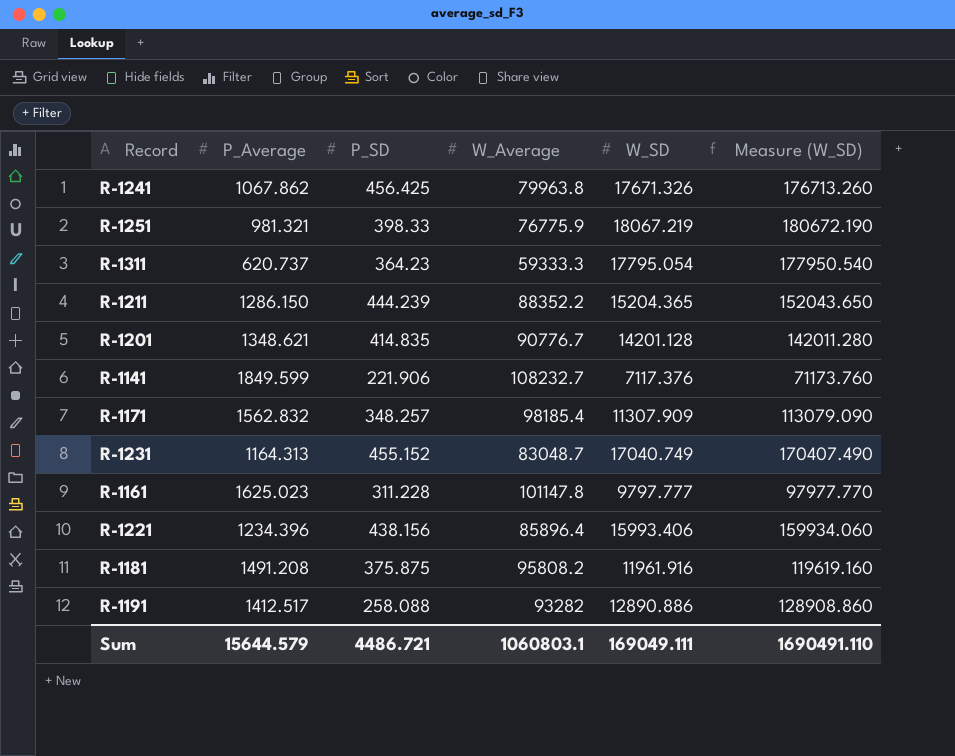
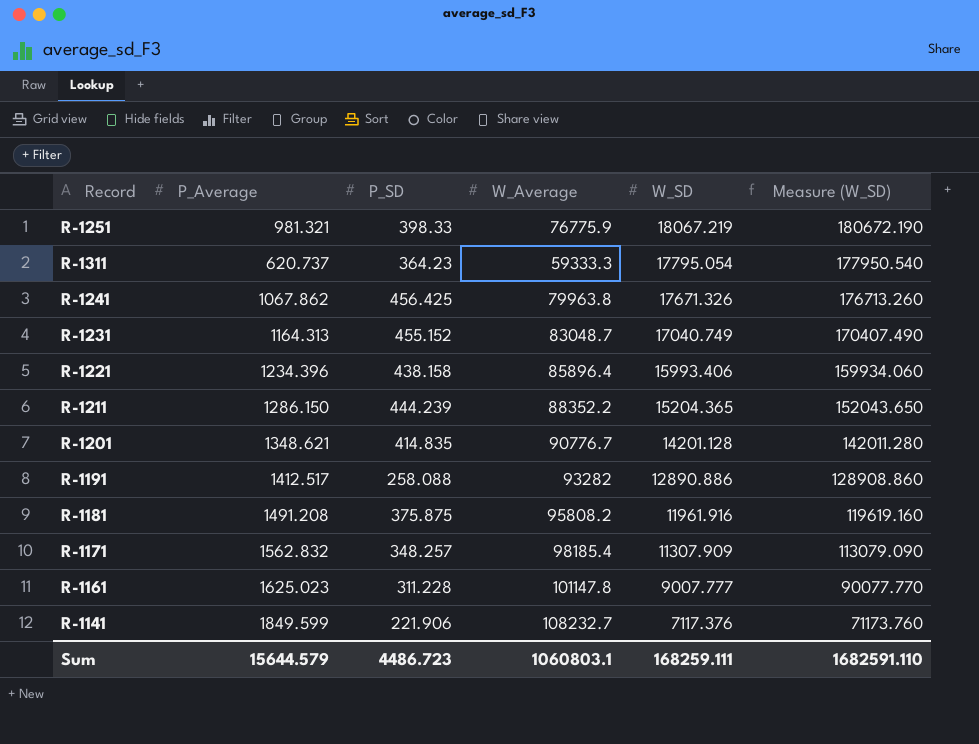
row order: none -> W_SD descending
R-1221 | P_SD: 438.156 -> 438.158
R-1161 | W_SD: 9797.777 -> 9007.777
R-1161 | Measure (W_SD): 97977.770 -> 90077.770
Sum | P_SD: 4486.721 -> 4486.723
Sum | W_SD: 169049.111 -> 168259.111
Sum | Measure (W_SD): 1690491.110 -> 1682591.110

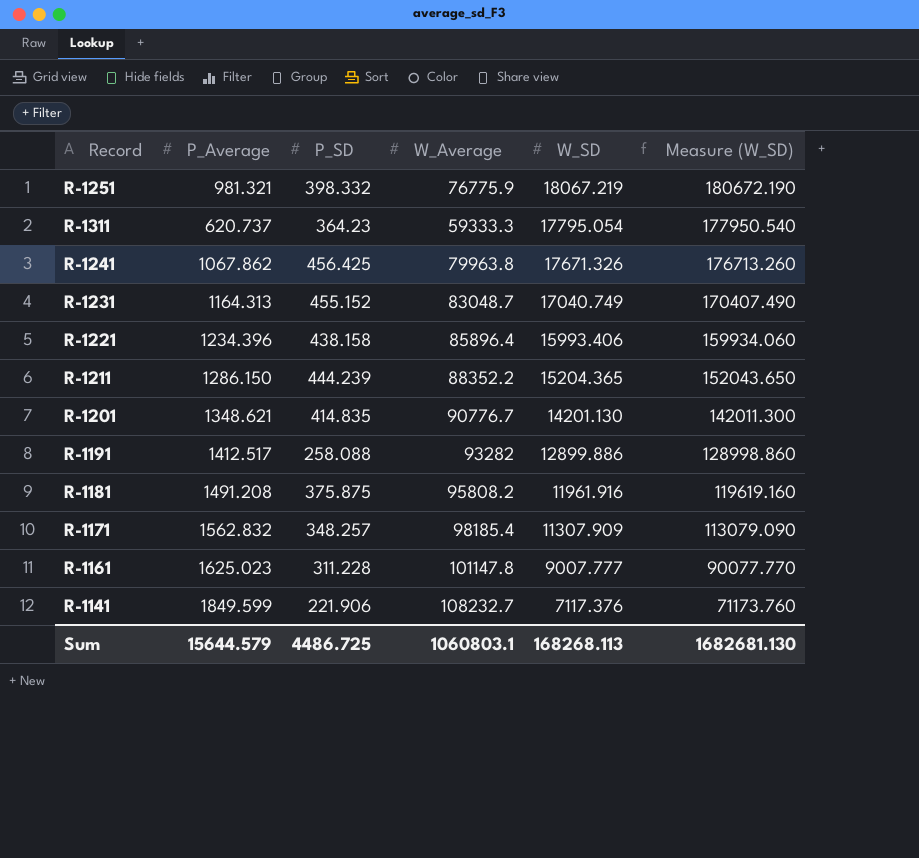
R-1251 | P_SD: 398.33 -> 398.332
R-1201 | W_SD: 14201.128 -> 14201.130
R-1201 | Measure (W_SD): 142011.280 -> 142011.300
R-1191 | W_SD: 12890.886 -> 12899.886
R-1191 | Measure (W_SD): 128908.860 -> 128998.860
Sum | P_SD: 4486.723 -> 4486.725
Sum | W_SD: 168259.111 -> 168268.113
Sum | Measure (W_SD): 1682591.110 -> 1682681.130

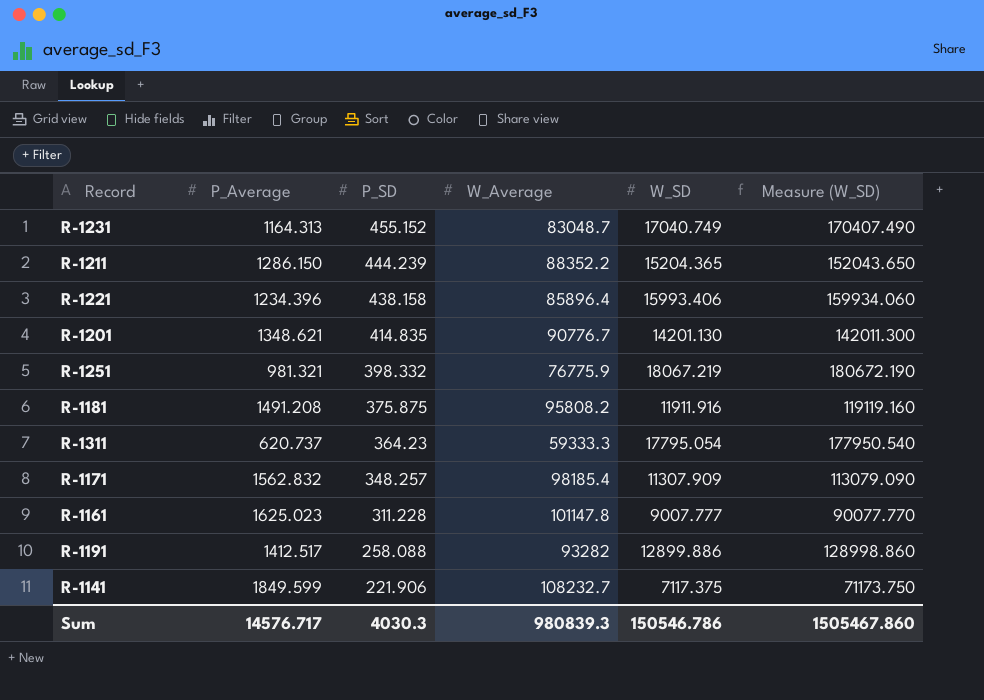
row order: W_SD descending -> P_SD descending
row R-1241: 1067.862 | 456.425 | 79963.8 | 17671.326 | 176713.260 -> none
R-1181 | W_SD: 11961.916 -> 11911.916
R-1181 | Measure (W_SD): 119619.160 -> 119119.160
R-1141 | W_SD: 7117.376 -> 7117.375
R-1141 | Measure (W_SD): 71173.760 -> 71173.750
Sum | P_Average: 15644.579 -> 14576.717
Sum | P_SD: 4486.725 -> 4030.3
Sum | W_Average: 1060803.1 -> 980839.3
Sum | W_SD: 168268.113 -> 150546.786
Sum | Measure (W_SD): 1682681.130 -> 1505467.860

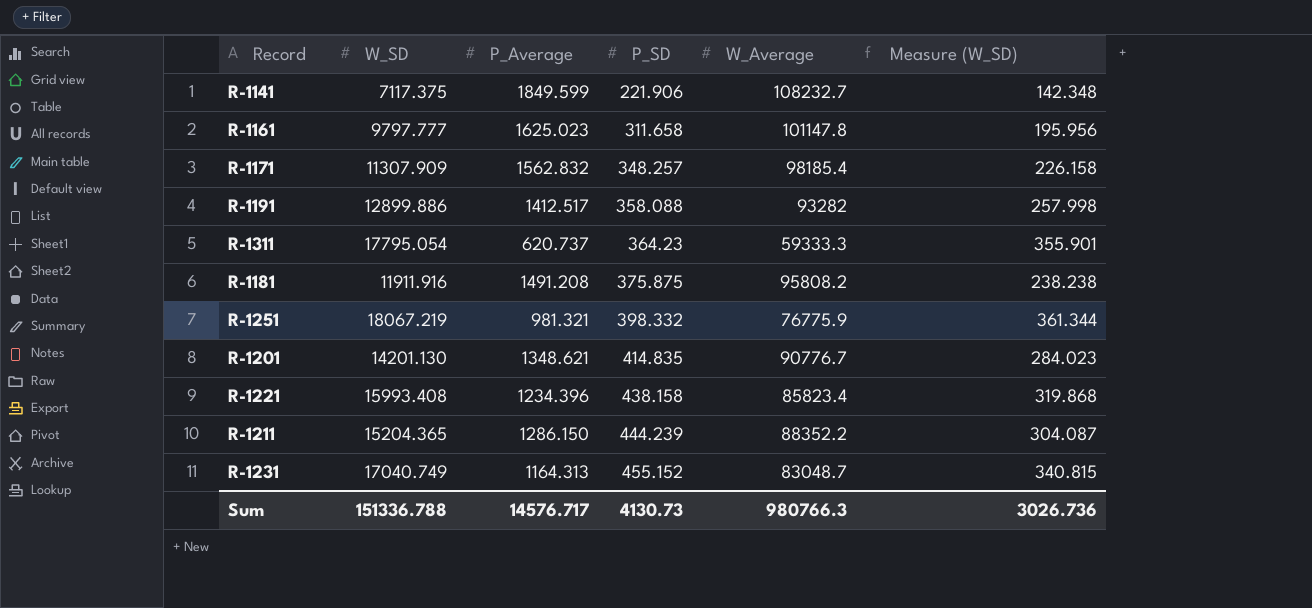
row order: P_SD descending -> P_SD ascending
column W_SD | position: 5 -> 2
column Measure (W_SD) | formula: [W_SD] * 10 -> [W_SD] * 0.02
R-1161 | W_SD: 9007.777 -> 9797.777
R-1161 | P_SD: 311.228 -> 311.658
R-1191 | P_SD: 258.088 -> 358.088
R-1221 | W_SD: 15993.406 -> 15993.408
R-1221 | W_Average: 85896.4 -> 85823.4
Sum | W_SD: 150546.786 -> 151336.788
Sum | P_SD: 4030.3 -> 4130.73
Sum | W_Average: 980839.3 -> 980766.3
Sum | Measure (W_SD): 1505467.860 -> 3026.736

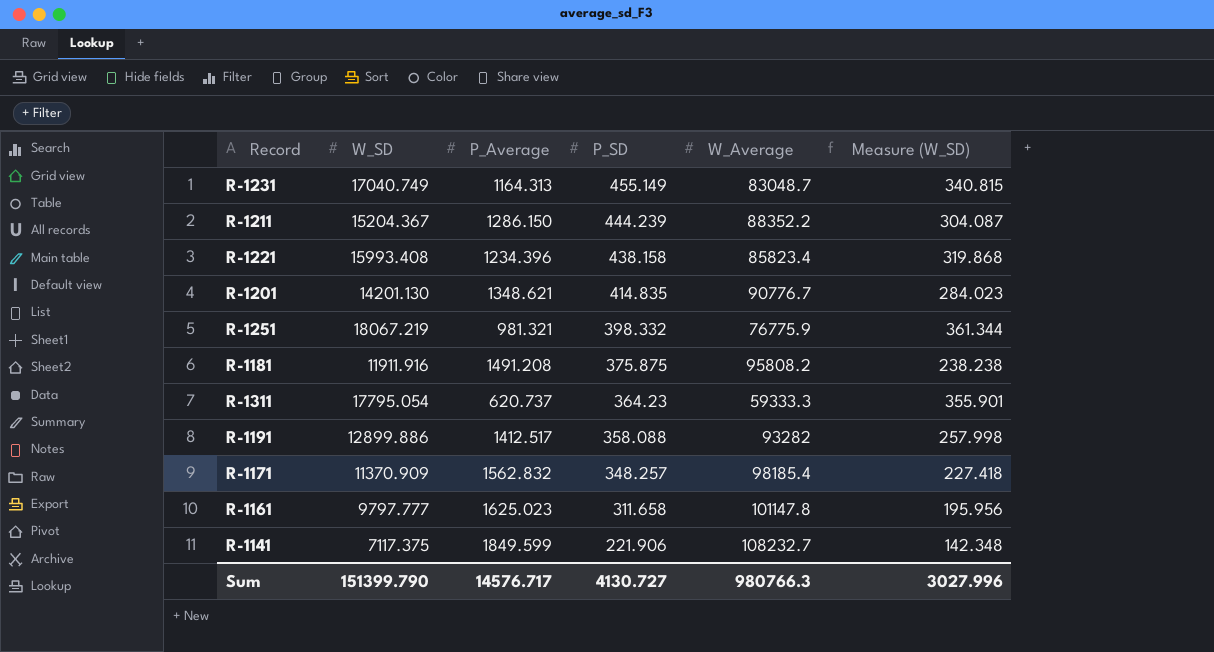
row order: P_SD ascending -> P_SD descending
R-1231 | P_SD: 455.152 -> 455.149
R-1211 | W_SD: 15204.365 -> 15204.367
R-1171 | W_SD: 11307.909 -> 11370.909
R-1171 | Measure (W_SD): 226.158 -> 227.418
Sum | W_SD: 151336.788 -> 151399.790
Sum | P_SD: 4130.73 -> 4130.727
Sum | Measure (W_SD): 3026.736 -> 3027.996

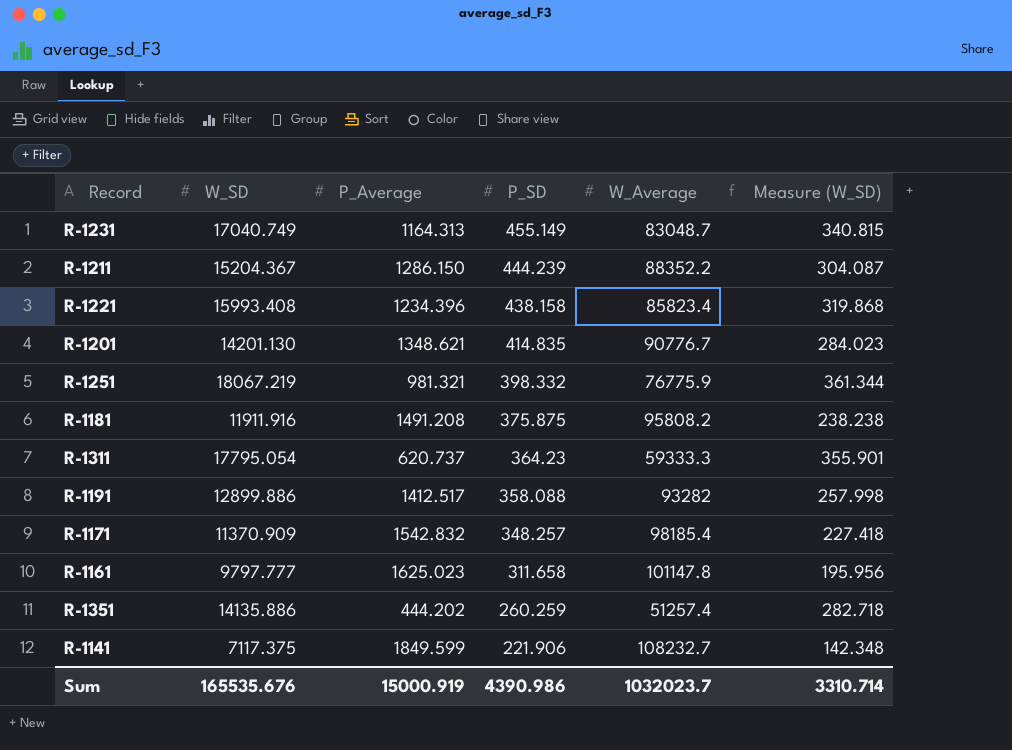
R-1171 | P_Average: 1562.832 -> 1542.832
row R-1351: none -> 14135.886 | 444.202 | 260.259 | 51257.4 | 282.718
Sum | W_SD: 151399.790 -> 165535.676
Sum | P_Average: 14576.717 -> 15000.919
Sum | P_SD: 4130.727 -> 4390.986
Sum | W_Average: 980766.3 -> 1032023.7
Sum | Measure (W_SD): 3027.996 -> 3310.714

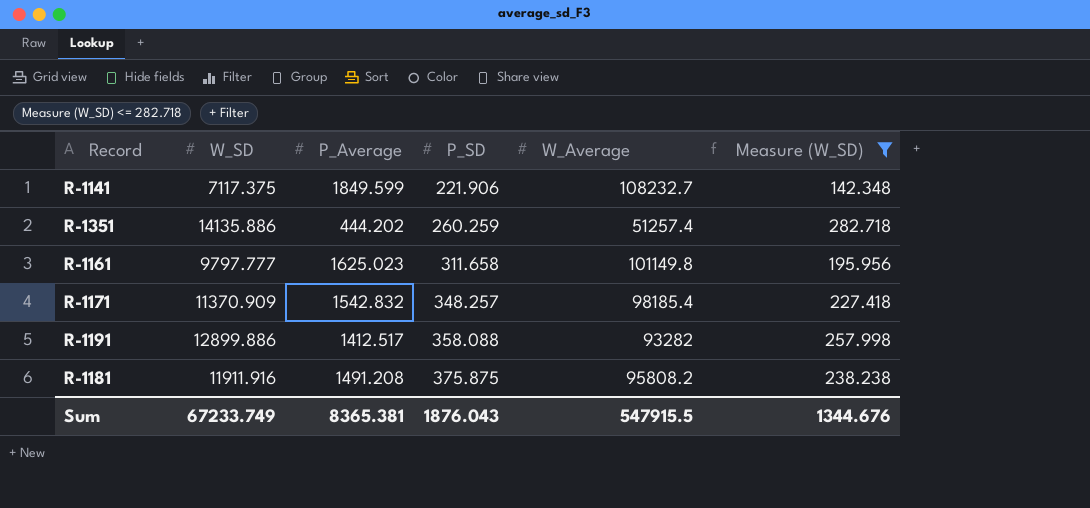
filter: none -> Measure (W_SD) <= 282.718
row order: P_SD descending -> P_SD ascending
R-1161 | W_Average: 101147.8 -> 101149.8
Sum | W_SD: 165535.676 -> 67233.749
Sum | P_Average: 15000.919 -> 8365.381
Sum | P_SD: 4390.986 -> 1876.043
Sum | W_Average: 1032023.7 -> 547915.5
Sum | Measure (W_SD): 3310.714 -> 1344.676

